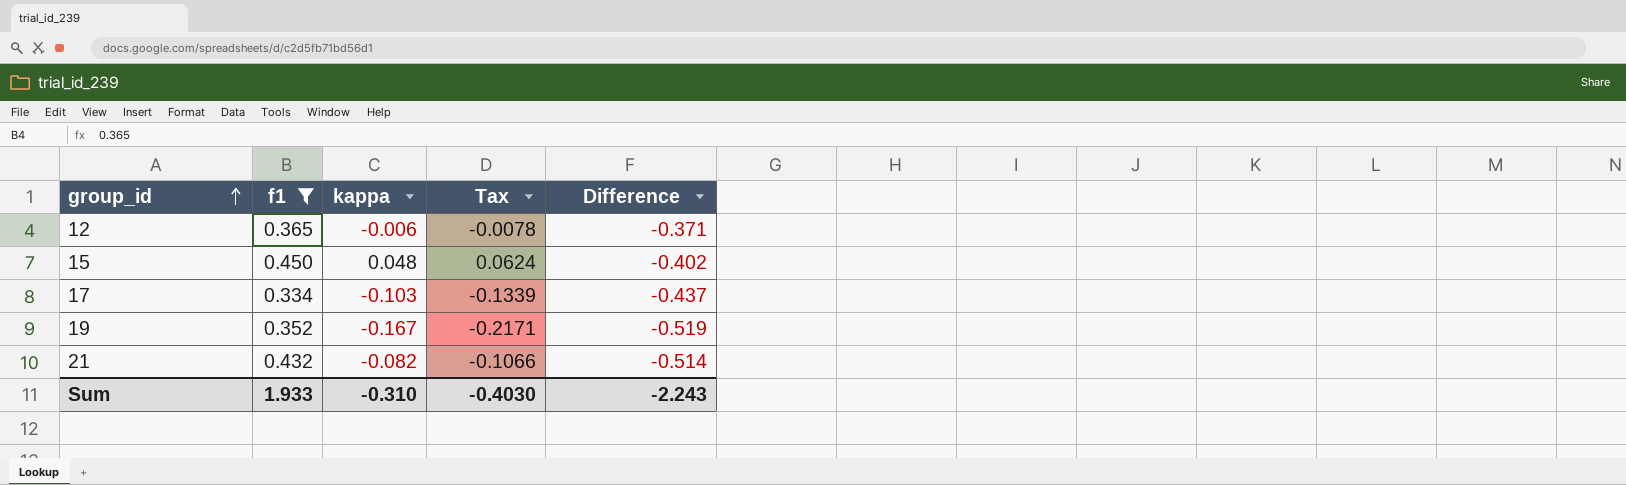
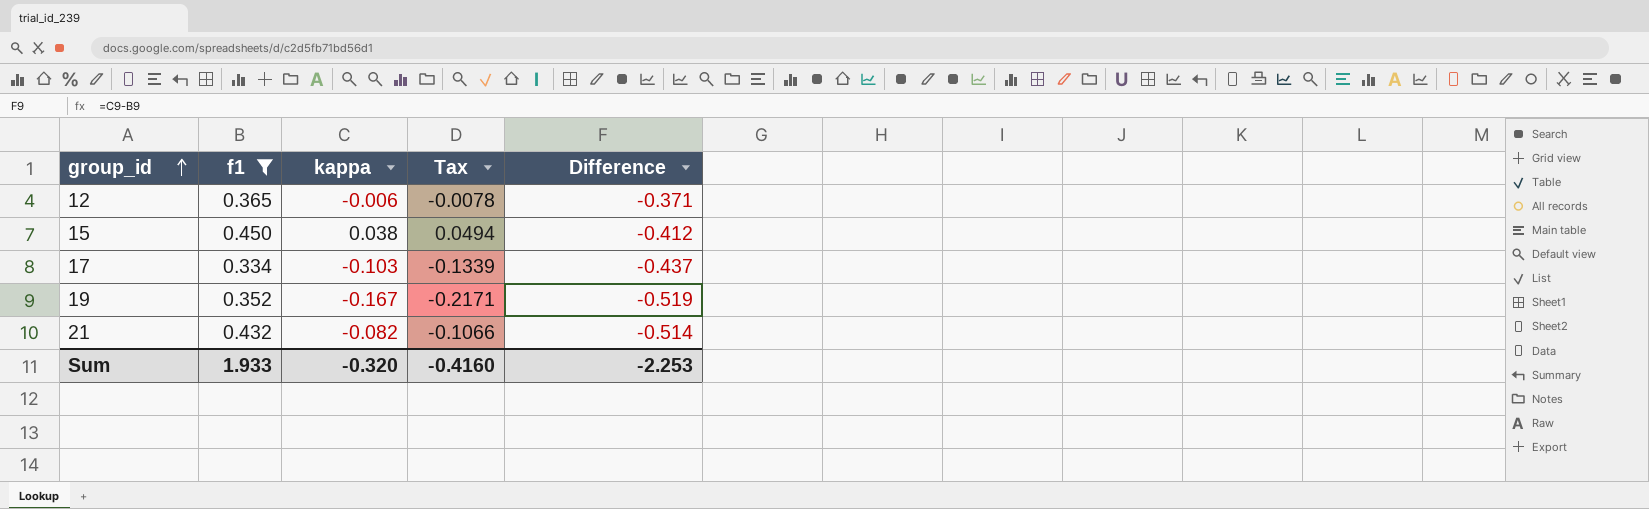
15 | kappa: 0.048 -> 0.038
15 | Tax: 0.0624 -> 0.0494
15 | Difference: -0.402 -> -0.412
Sum | kappa: -0.310 -> -0.320
Sum | Tax: -0.4030 -> -0.4160
Sum | Difference: -2.243 -> -2.253

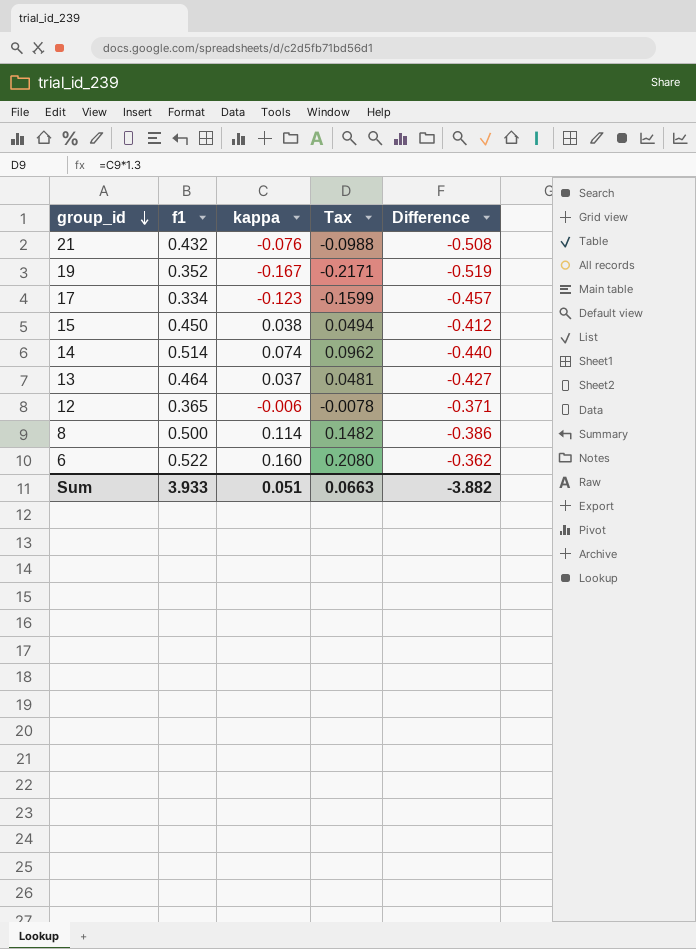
filter: f1 <= 0.450 -> none
row order: group_id ascending -> group_id descending
21 | kappa: -0.082 -> -0.076
21 | Tax: -0.1066 -> -0.0988
21 | Difference: -0.514 -> -0.508
17 | kappa: -0.103 -> -0.123
17 | Tax: -0.1339 -> -0.1599
17 | Difference: -0.437 -> -0.457
Sum | f1: 1.933 -> 3.933
Sum | kappa: -0.320 -> 0.051
Sum | Tax: -0.4160 -> 0.0663
Sum | Difference: -2.253 -> -3.882

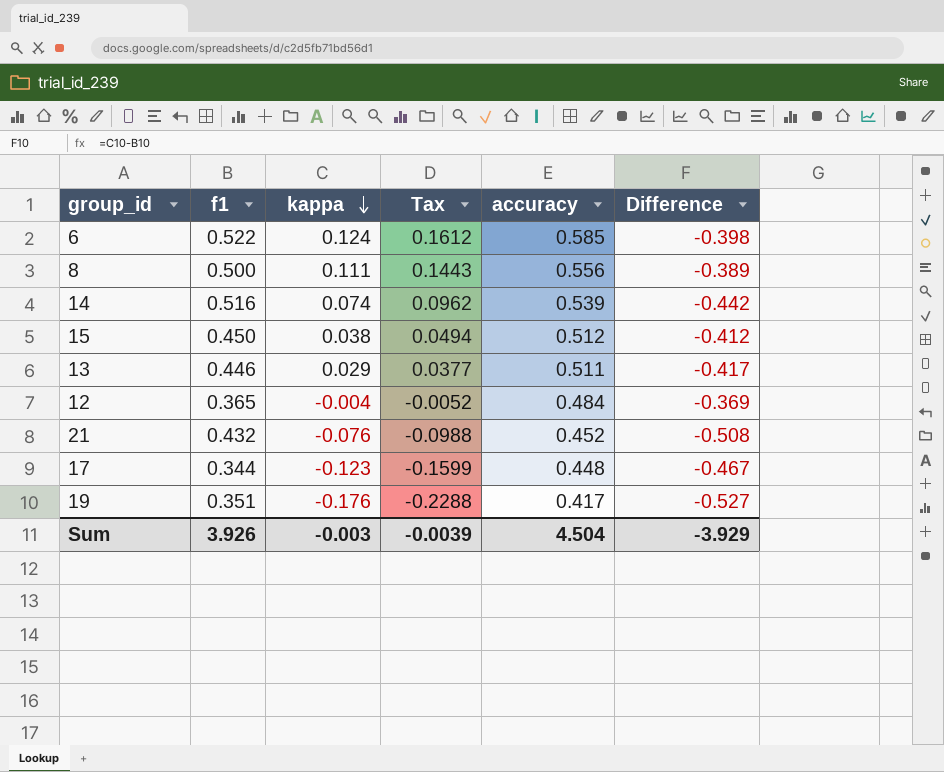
row order: group_id descending -> kappa descending
column accuracy | position: none -> 5
6 | kappa: 0.160 -> 0.124
6 | Tax: 0.2080 -> 0.1612
6 | Difference: -0.362 -> -0.398
8 | kappa: 0.114 -> 0.111
8 | Tax: 0.1482 -> 0.1443
8 | Difference: -0.386 -> -0.389
14 | f1: 0.514 -> 0.516
14 | Difference: -0.440 -> -0.442
13 | f1: 0.464 -> 0.446
13 | kappa: 0.037 -> 0.029
13 | Tax: 0.0481 -> 0.0377
13 | Difference: -0.427 -> -0.417
12 | kappa: -0.006 -> -0.004
12 | Tax: -0.0078 -> -0.0052
12 | Difference: -0.371 -> -0.369
17 | f1: 0.334 -> 0.344
17 | Difference: -0.457 -> -0.467
19 | f1: 0.352 -> 0.351
19 | kappa: -0.167 -> -0.176
19 | Tax: -0.2171 -> -0.2288
19 | Difference: -0.519 -> -0.527
Sum | f1: 3.933 -> 3.926
Sum | kappa: 0.051 -> -0.003
Sum | Tax: 0.0663 -> -0.0039
Sum | Difference: -3.882 -> -3.929

